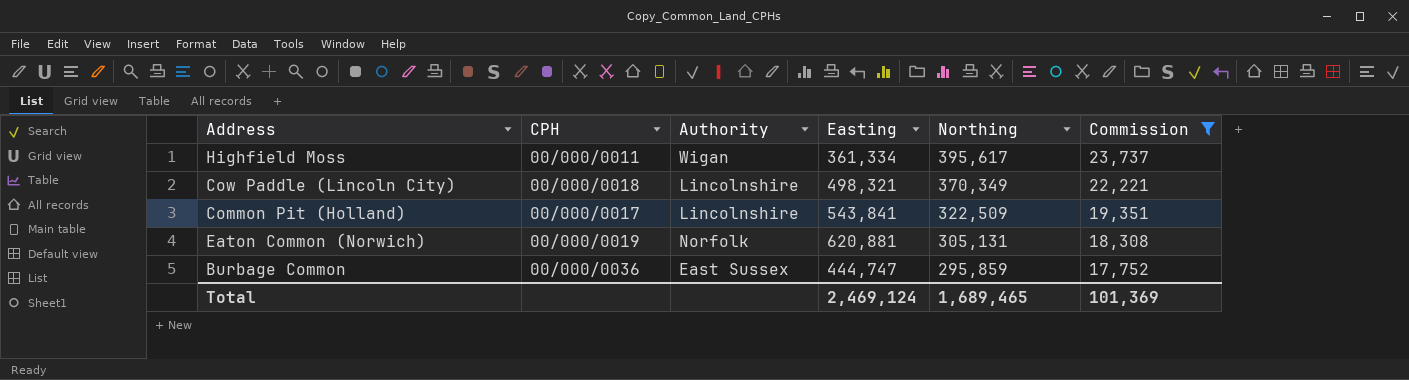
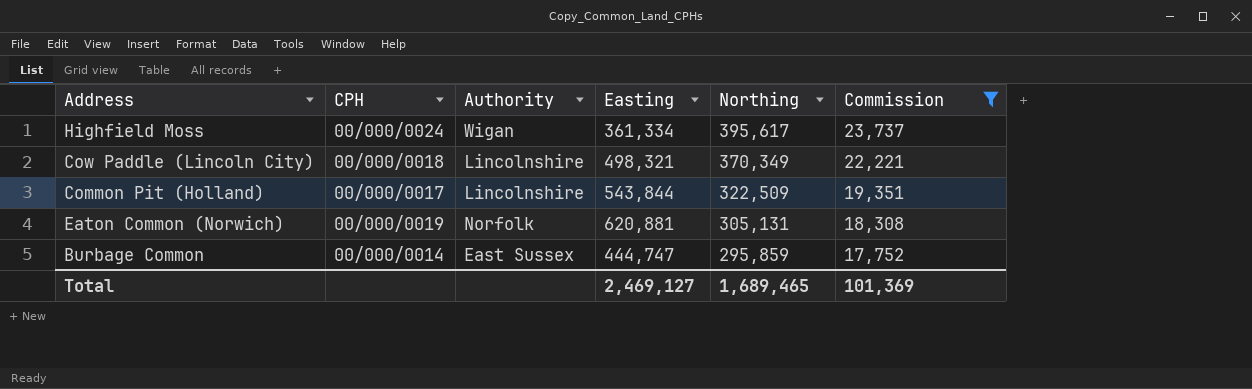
Highfield Moss | CPH: 00/000/0011 -> 00/000/0024
Common Pit (Holland) | Easting: 543,841 -> 543,844
Burbage Common | CPH: 00/000/0036 -> 00/000/0014
Total | Easting: 2,469,124 -> 2,469,127

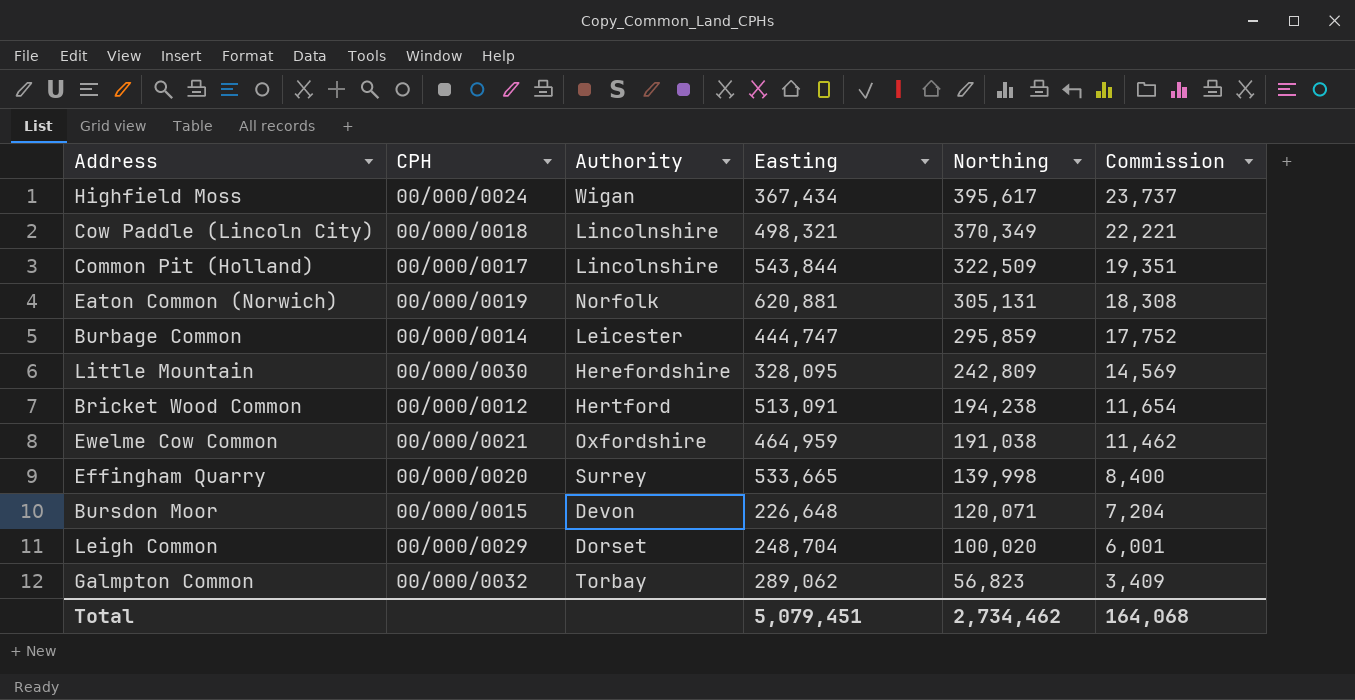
filter: Commission >= 17,752 -> none
Highfield Moss | Easting: 361,334 -> 367,434
Burbage Common | Authority: East Sussex -> Leicester
Total | Easting: 2,469,127 -> 5,079,451
Total | Northing: 1,689,465 -> 2,734,462
Total | Commission: 101,369 -> 164,068

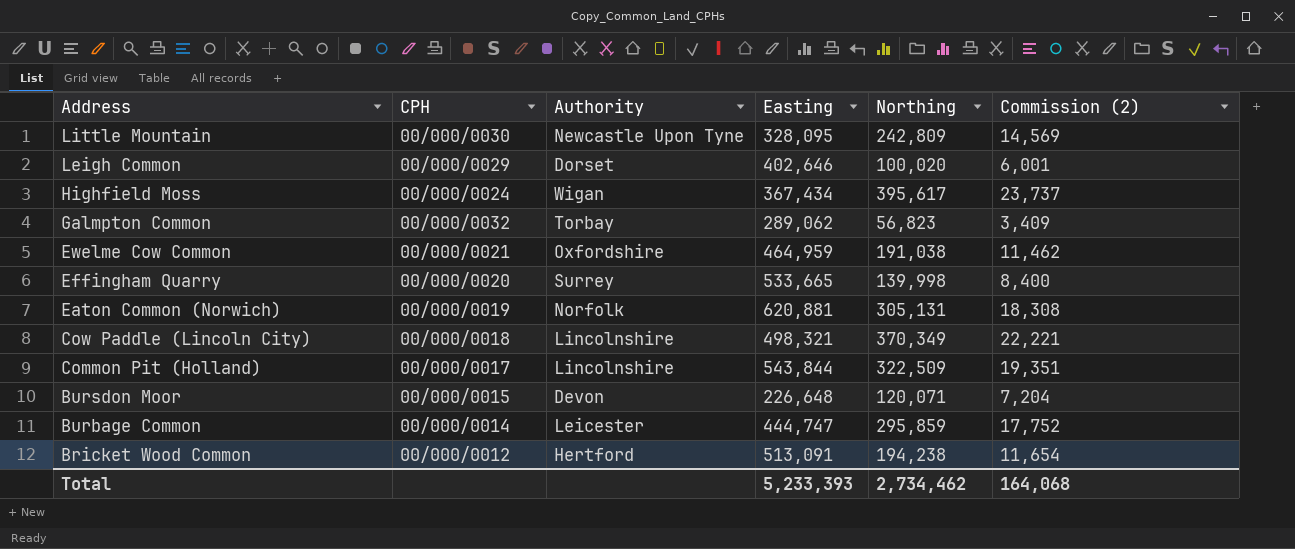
row order: Northing descending -> Address descending
column name: Commission -> Commission (2)
Little Mountain | Authority: Herefordshire -> Newcastle Upon Tyne
Leigh Common | Easting: 248,704 -> 402,646
Total | Easting: 5,079,451 -> 5,233,393

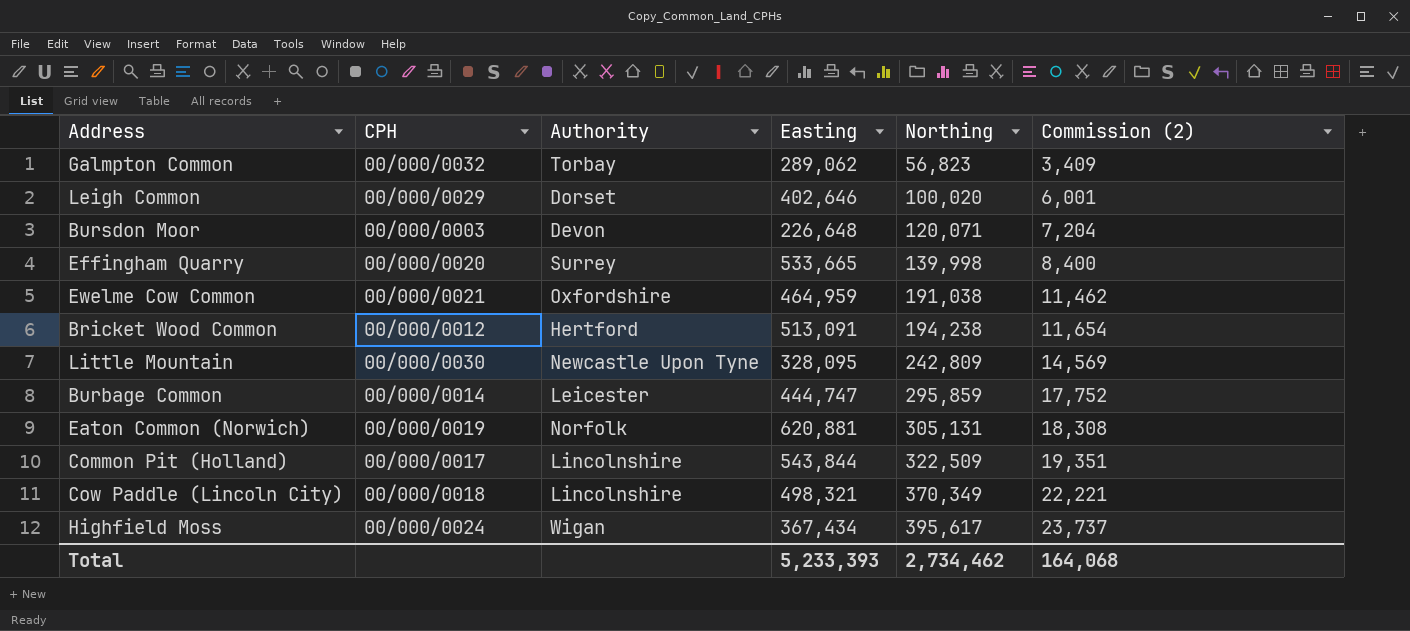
row order: Address descending -> Northing ascending
Bursdon Moor | CPH: 00/000/0015 -> 00/000/0003

